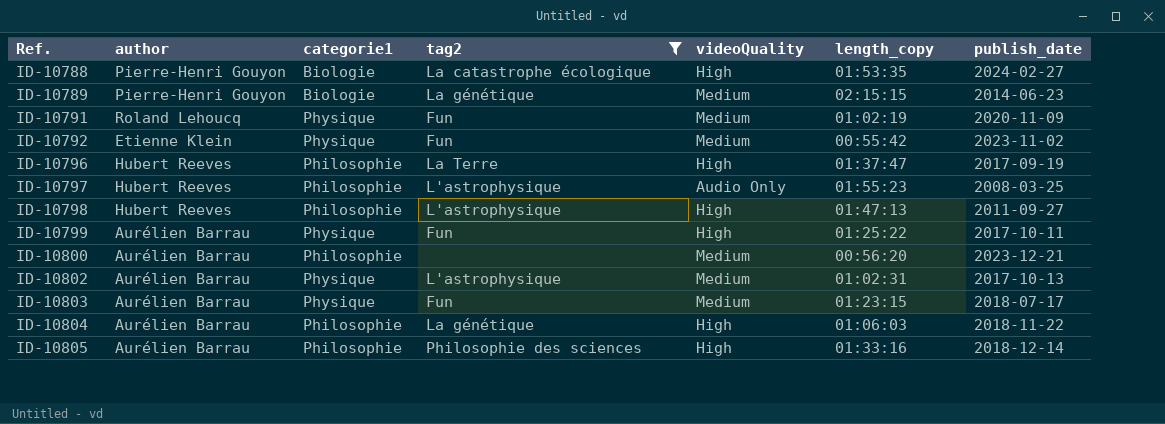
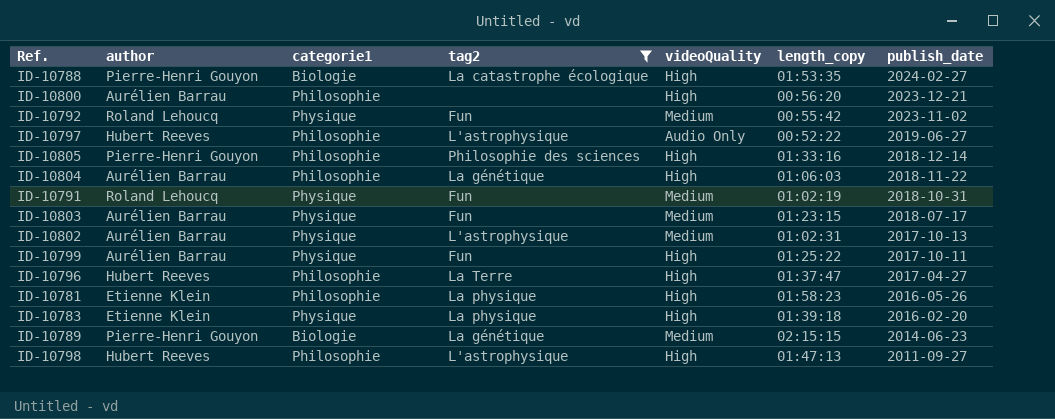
row order: Ref. ascending -> publish_date descending
ID-10800 | videoQuality: Medium -> High
ID-10792 | author: Etienne Klein -> Roland Lehoucq
ID-10797 | length_copy: 01:55:23 -> 00:52:22
ID-10797 | publish_date: 2008-03-25 -> 2019-06-27
ID-10805 | author: Aurélien Barrau -> Pierre-Henri Gouyon
ID-10791 | publish_date: 2020-11-09 -> 2018-10-31
ID-10796 | publish_date: 2017-09-19 -> 2017-04-27
row ID-10781: none -> Etienne Klein | Philosophie | La physique | High | 01:58:23 | 2016-05-26
row ID-10783: none -> Etienne Klein | Physique | La physique | High | 01:39:18 | 2016-02-20

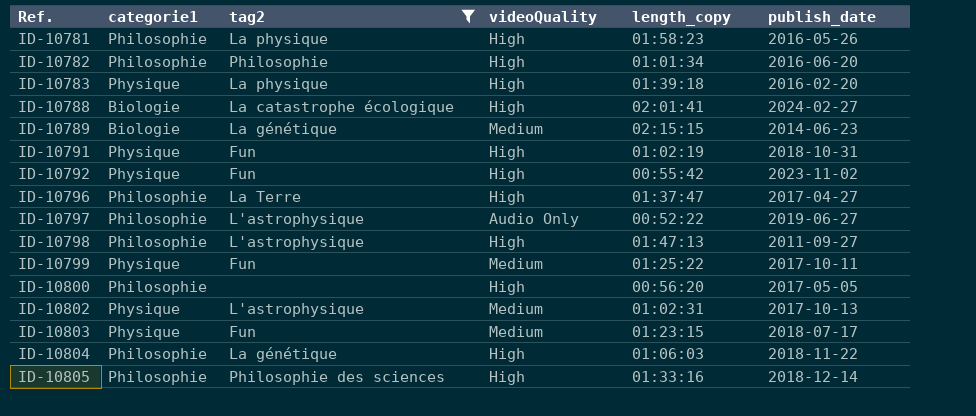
row order: publish_date descending -> Ref. ascending
column author | position: 2 -> none
row ID-10782: none -> Philosophie | Philosophie | High | 01:01:34 | 2016-06-20
ID-10788 | length_copy: 01:53:35 -> 02:01:41
ID-10791 | videoQuality: Medium -> High
ID-10792 | videoQuality: Medium -> High
ID-10799 | videoQuality: High -> Medium
ID-10800 | publish_date: 2023-12-21 -> 2017-05-05

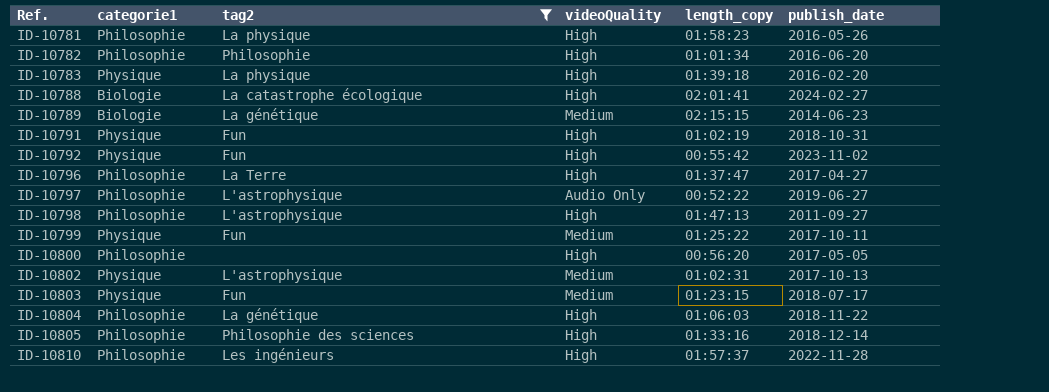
row ID-10810: none -> Philosophie | Les ingénieurs | High | 01:57:37 | 2022-11-28

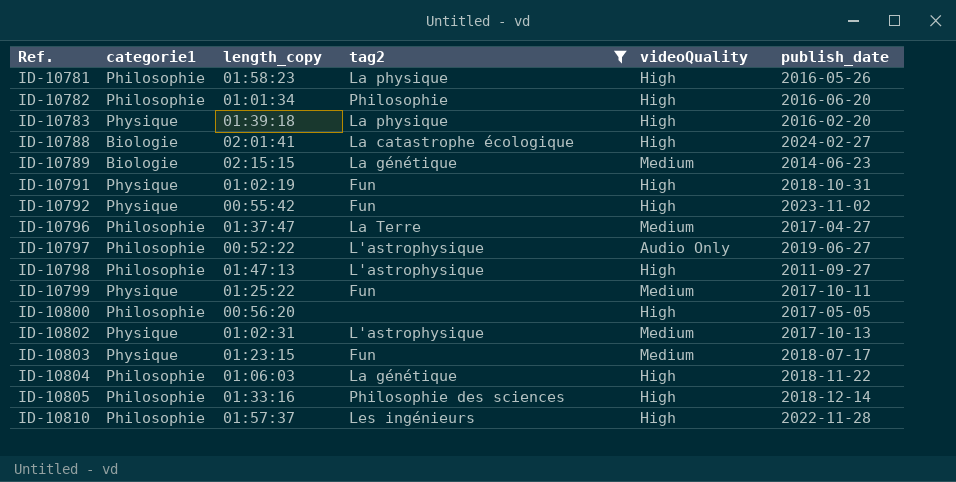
column length_copy | position: 5 -> 3
ID-10796 | videoQuality: High -> Medium

